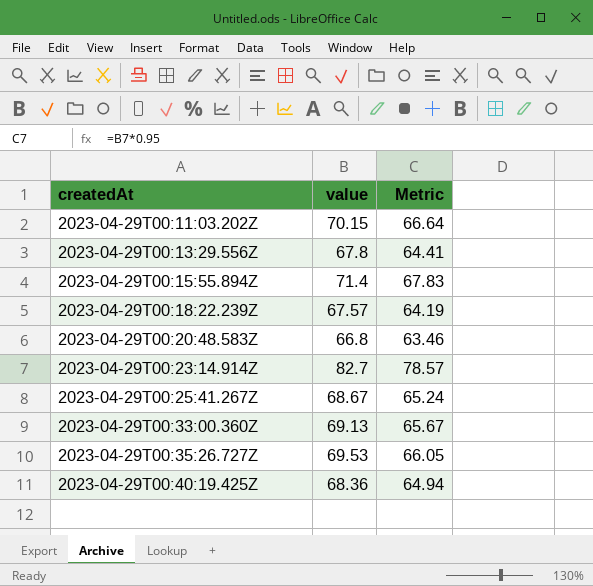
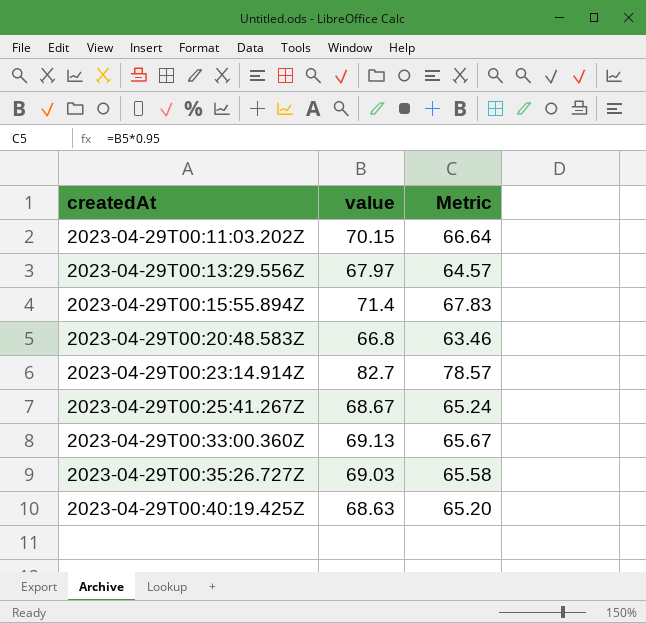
row 2023-04-29T00:18:22.239Z: 67.57 | 64.19 -> none
2023-04-29T00:13:29.556Z | value: 67.8 -> 67.97
2023-04-29T00:13:29.556Z | Metric: 64.41 -> 64.57
2023-04-29T00:35:26.727Z | value: 69.53 -> 69.03
2023-04-29T00:35:26.727Z | Metric: 66.05 -> 65.58
2023-04-29T00:40:19.425Z | value: 68.36 -> 68.63
2023-04-29T00:40:19.425Z | Metric: 64.94 -> 65.20

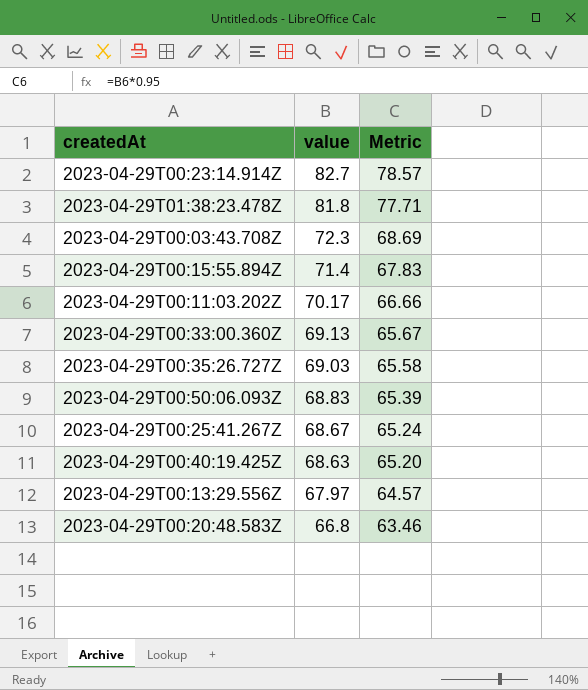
row order: createdAt ascending -> value descending
row 2023-04-29T01:38:23.478Z: none -> 81.8 | 77.71
row 2023-04-29T00:03:43.708Z: none -> 72.3 | 68.69
2023-04-29T00:11:03.202Z | value: 70.15 -> 70.17
2023-04-29T00:11:03.202Z | Metric: 66.64 -> 66.66
row 2023-04-29T00:50:06.093Z: none -> 68.83 | 65.39

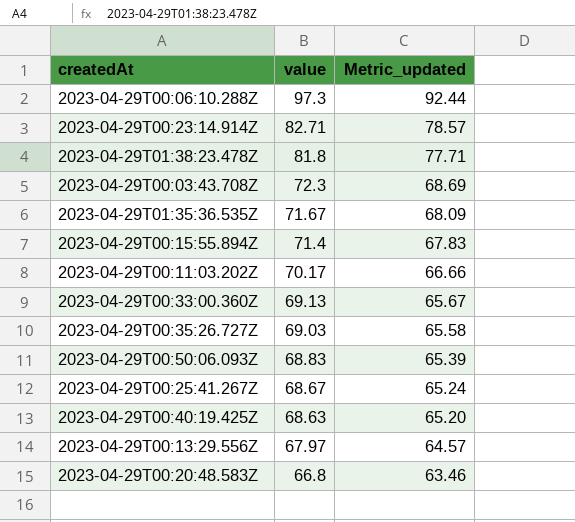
column name: Metric -> Metric_updated
row 2023-04-29T00:06:10.288Z: none -> 97.3 | 92.44
2023-04-29T00:23:14.914Z | value: 82.7 -> 82.71
row 2023-04-29T01:35:36.535Z: none -> 71.67 | 68.09

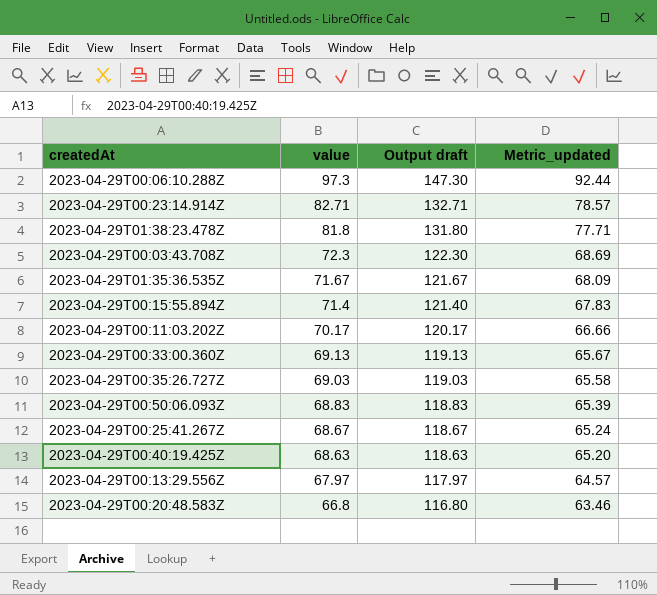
column Output draft | formula: none -> [value] + 50

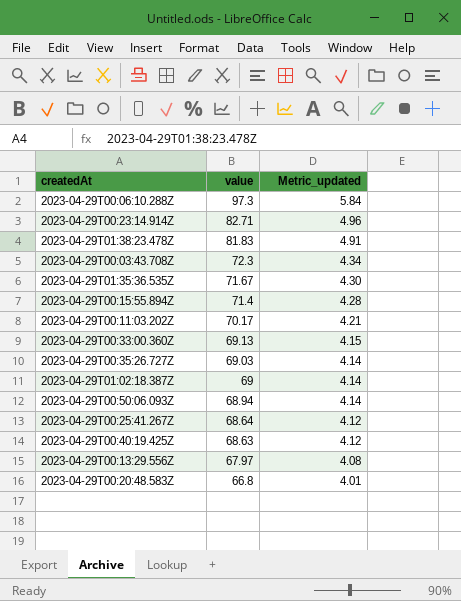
column Output draft | formula: [value] + 50 -> none
column Metric_updated | formula: [value] * 0.95 -> [value] * 0.06
2023-04-29T01:38:23.478Z | value: 81.8 -> 81.83
row 2023-04-29T01:02:18.387Z: none -> 69 | 4.14
2023-04-29T00:50:06.093Z | value: 68.83 -> 68.94
2023-04-29T00:25:41.267Z | value: 68.67 -> 68.64

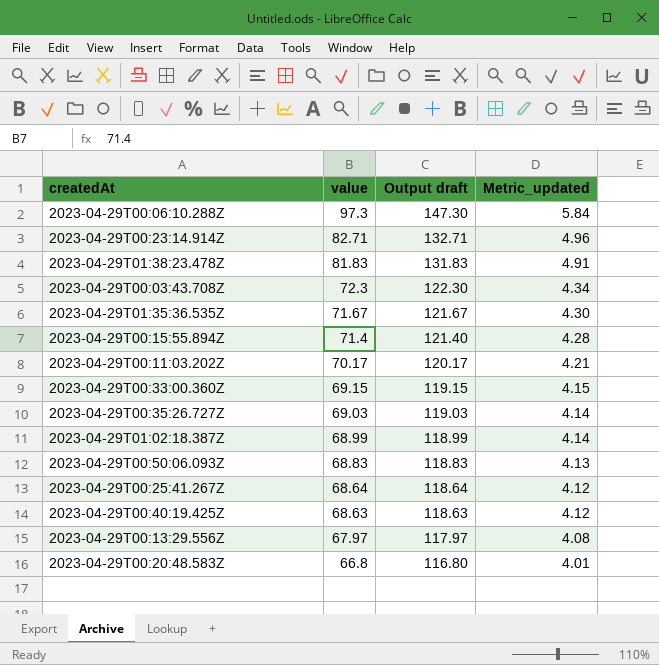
column Output draft | formula: none -> [value] + 50
2023-04-29T00:33:00.360Z | value: 69.13 -> 69.15
2023-04-29T01:02:18.387Z | value: 69 -> 68.99
2023-04-29T00:50:06.093Z | value: 68.94 -> 68.83
2023-04-29T00:50:06.093Z | Metric_updated: 4.14 -> 4.13

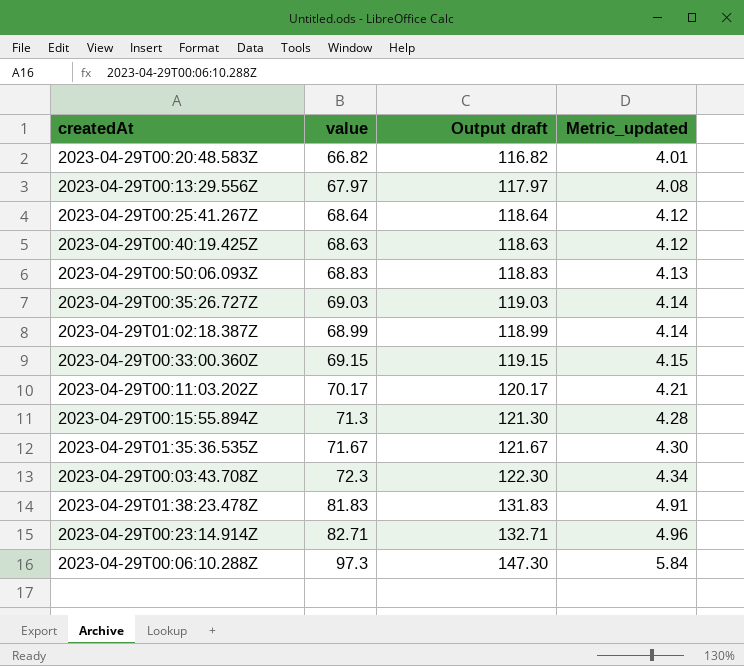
row order: value descending -> Metric_updated ascending
2023-04-29T00:20:48.583Z | value: 66.8 -> 66.82
2023-04-29T00:20:48.583Z | Output draft: 116.80 -> 116.82
2023-04-29T00:15:55.894Z | value: 71.4 -> 71.3
2023-04-29T00:15:55.894Z | Output draft: 121.40 -> 121.30

